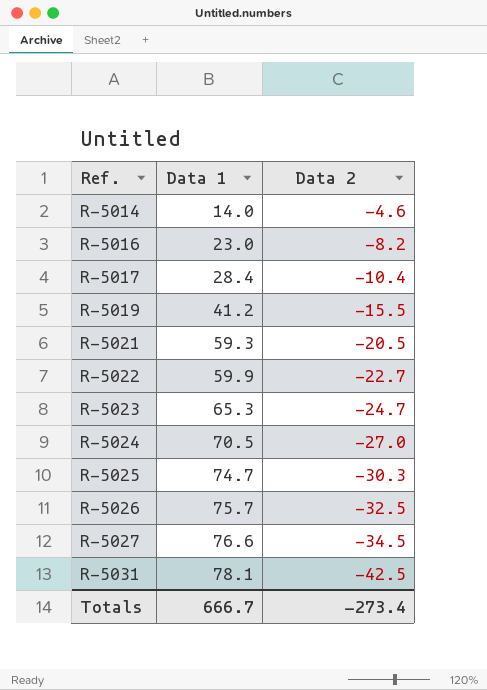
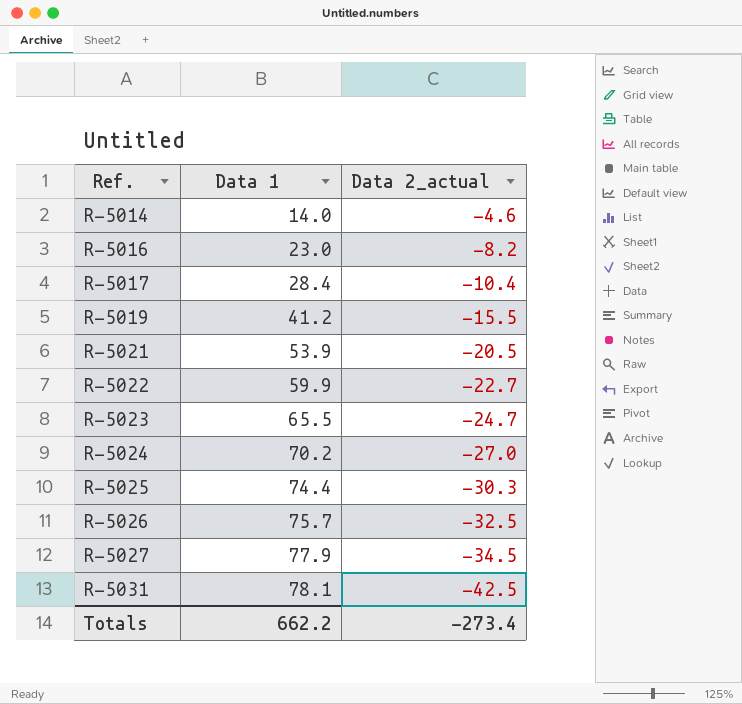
column name: Data 2 -> Data 2_actual
R-5021 | Data 1: 59.3 -> 53.9
R-5023 | Data 1: 65.3 -> 65.5
R-5024 | Data 1: 70.5 -> 70.2
R-5025 | Data 1: 74.7 -> 74.4
R-5027 | Data 1: 76.6 -> 77.9
Totals | Data 1: 666.7 -> 662.2

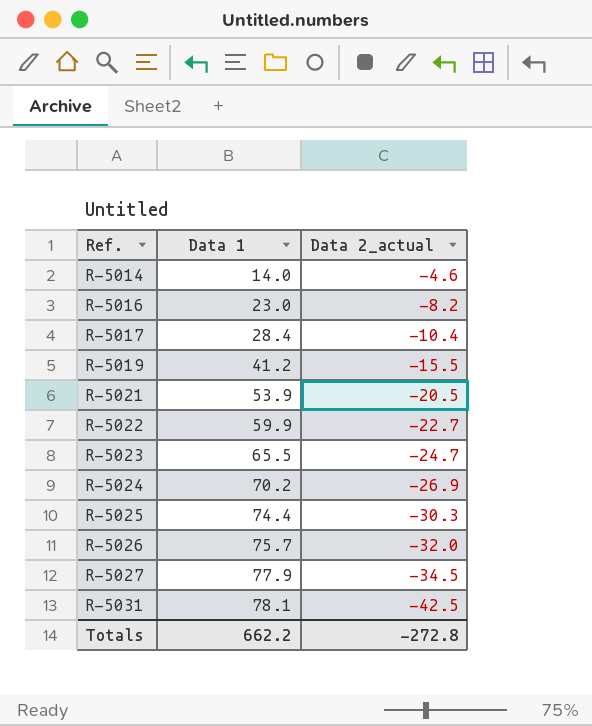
R-5024 | Data 2_actual: -27.0 -> -26.9
R-5026 | Data 2_actual: -32.5 -> -32.0
Totals | Data 2_actual: -273.4 -> -272.8

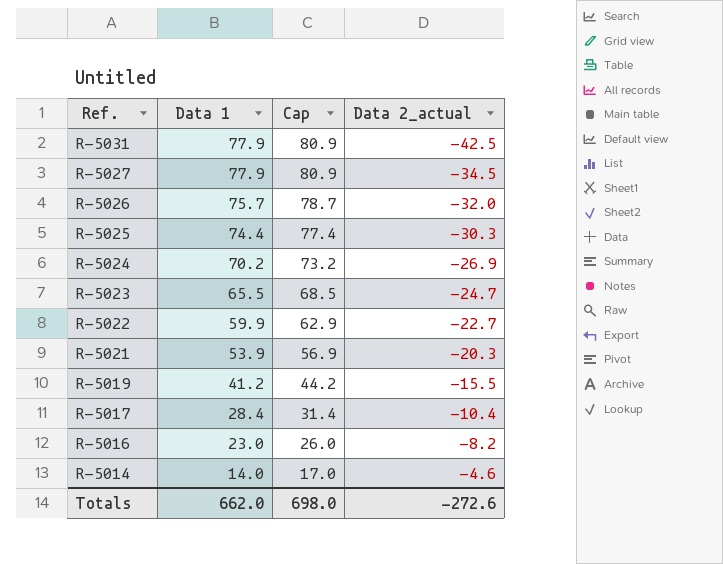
row order: Ref. ascending -> Ref. descending
column Cap | formula: none -> [Data 1] + 3
R-5031 | Data 1: 78.1 -> 77.9
R-5021 | Data 2_actual: -20.5 -> -20.3
Totals | Data 1: 662.2 -> 662.0
Totals | Data 2_actual: -272.8 -> -272.6

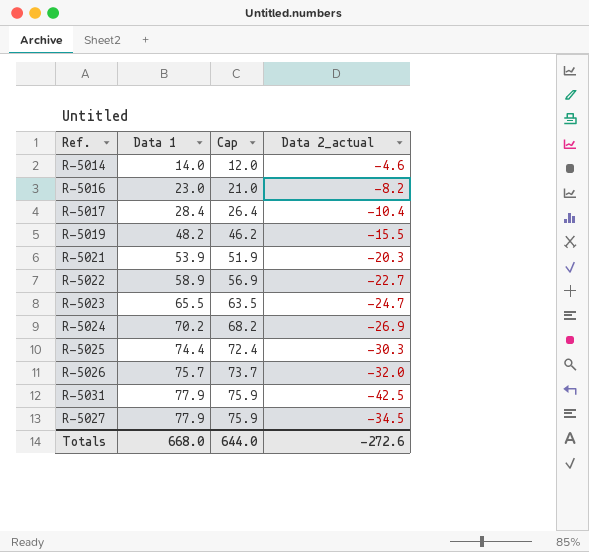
row order: Ref. descending -> Data 1 ascending
column Cap | formula: [Data 1] + 3 -> [Data 1] - 2
R-5019 | Data 1: 41.2 -> 48.2
R-5022 | Data 1: 59.9 -> 58.9
Totals | Data 1: 662.0 -> 668.0
Totals | Cap: 698.0 -> 644.0

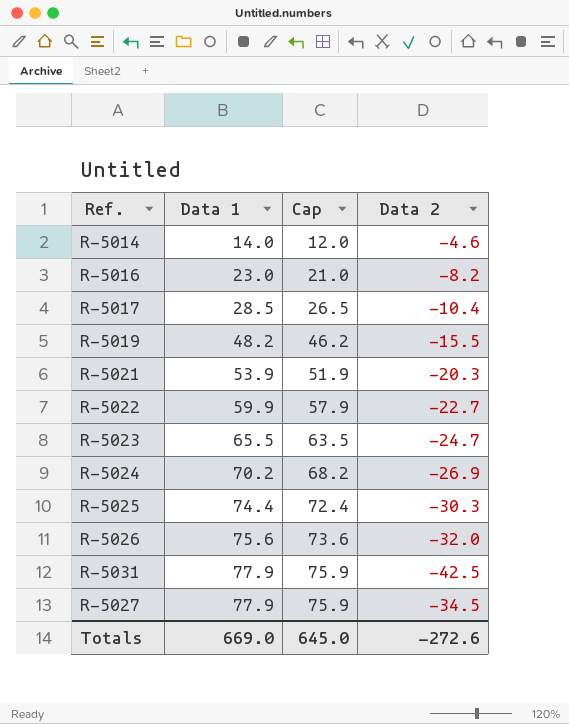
column name: Data 2_actual -> Data 2
R-5017 | Data 1: 28.4 -> 28.5
R-5017 | Cap: 26.4 -> 26.5
R-5022 | Data 1: 58.9 -> 59.9
R-5022 | Cap: 56.9 -> 57.9
R-5026 | Data 1: 75.7 -> 75.6
R-5026 | Cap: 73.7 -> 73.6
Totals | Data 1: 668.0 -> 669.0
Totals | Cap: 644.0 -> 645.0

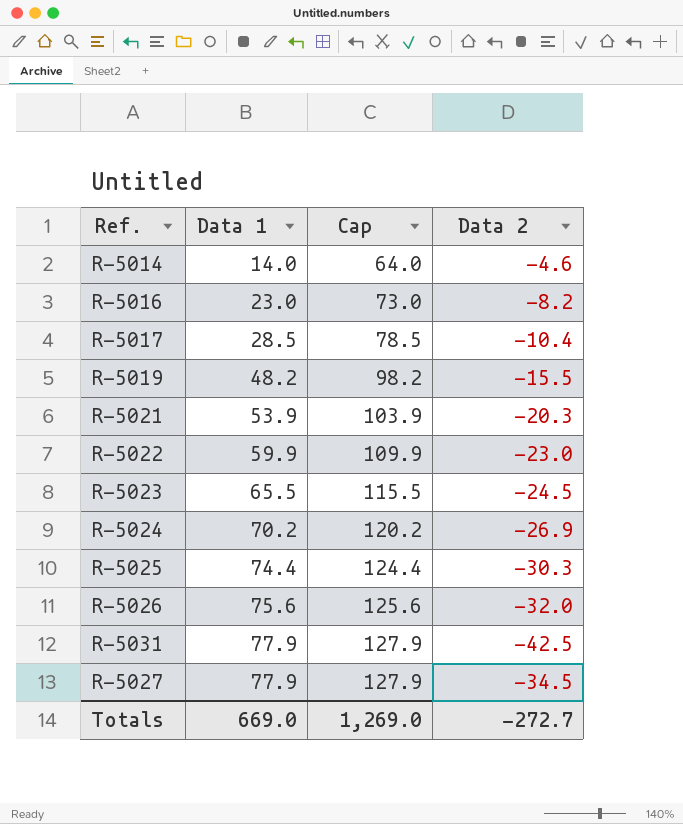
column Cap | formula: [Data 1] - 2 -> [Data 1] + 50
R-5022 | Data 2: -22.7 -> -23.0
R-5023 | Data 2: -24.7 -> -24.5
Totals | Cap: 645.0 -> 1,269.0
Totals | Data 2: -272.6 -> -272.7

